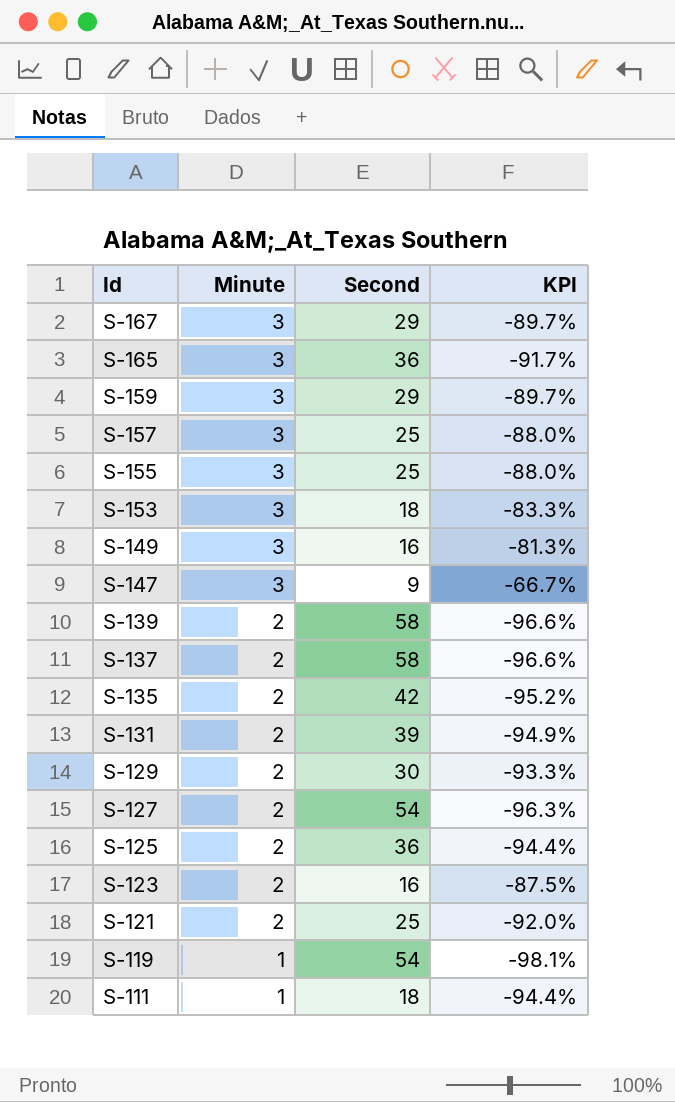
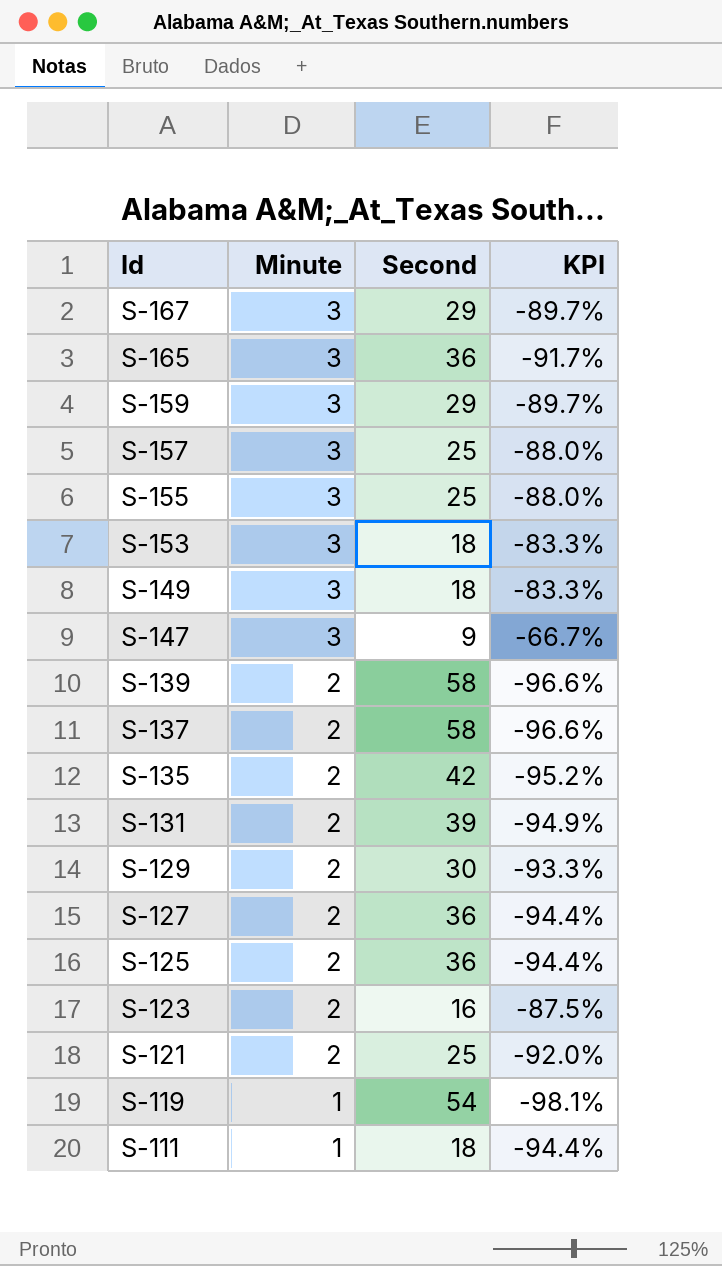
S-149 | Second: 16 -> 18
S-149 | KPI: -81.3% -> -83.3%
S-127 | Second: 54 -> 36
S-127 | KPI: -96.3% -> -94.4%

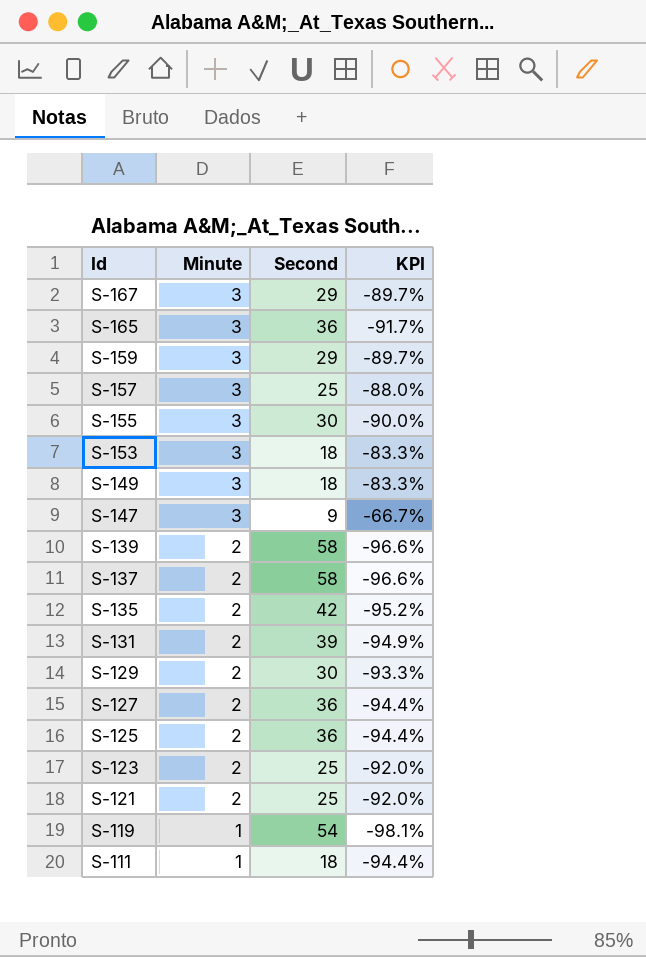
S-155 | Second: 25 -> 30
S-155 | KPI: -88.0% -> -90.0%
S-123 | Second: 16 -> 25
S-123 | KPI: -87.5% -> -92.0%

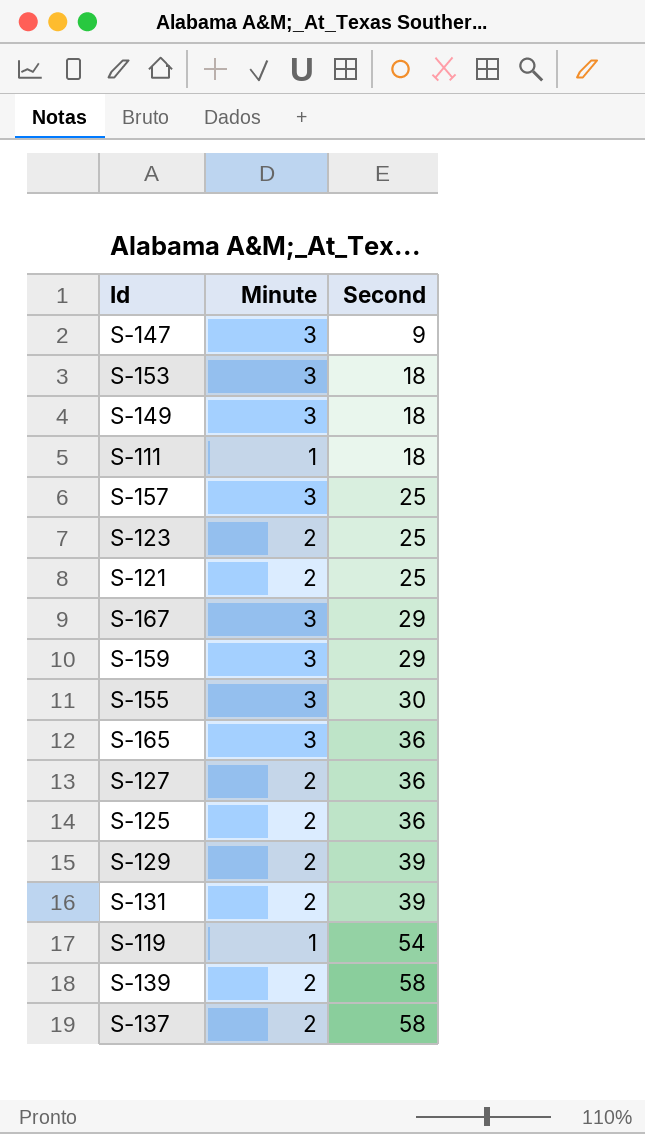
row order: Id descending -> Second ascending
column KPI | formula: ([Minute] - [Second]) / [Second] -> none
row S-135: 2 | 42 | -95.2% -> none
S-129 | Second: 30 -> 39

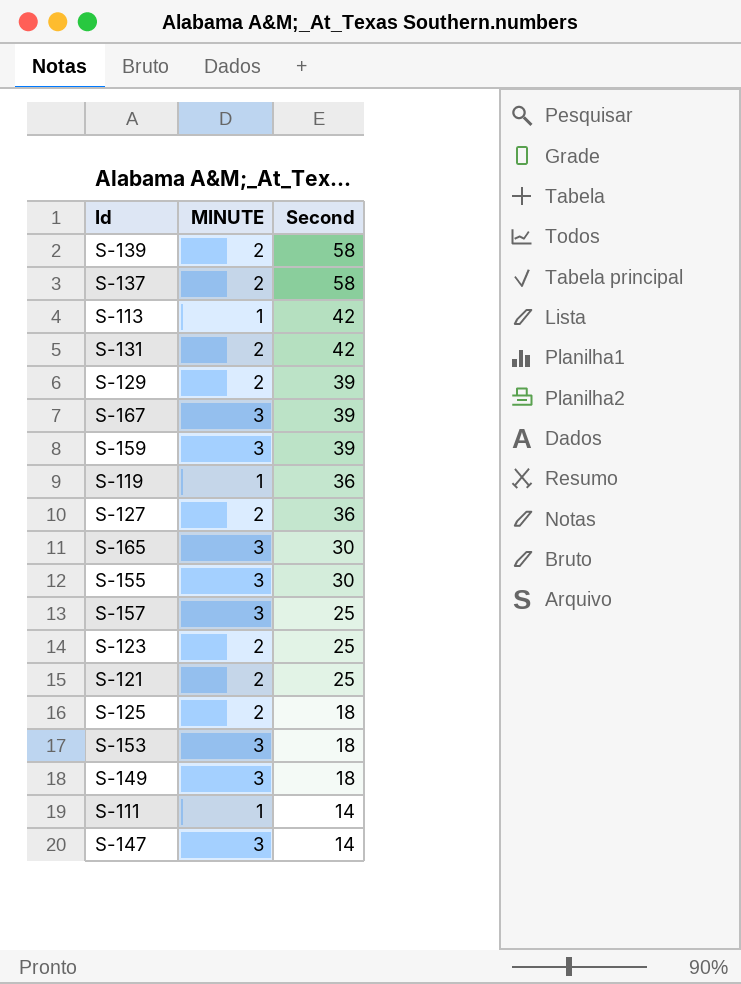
row order: Second ascending -> Second descending
column name: Minute -> MINUTE
row S-113: none -> 1 | 42
S-131 | Second: 39 -> 42
S-167 | Second: 29 -> 39
S-159 | Second: 29 -> 39
S-119 | Second: 54 -> 36
S-165 | Second: 36 -> 30
S-125 | Second: 36 -> 18
S-111 | Second: 18 -> 14
S-147 | Second: 9 -> 14

